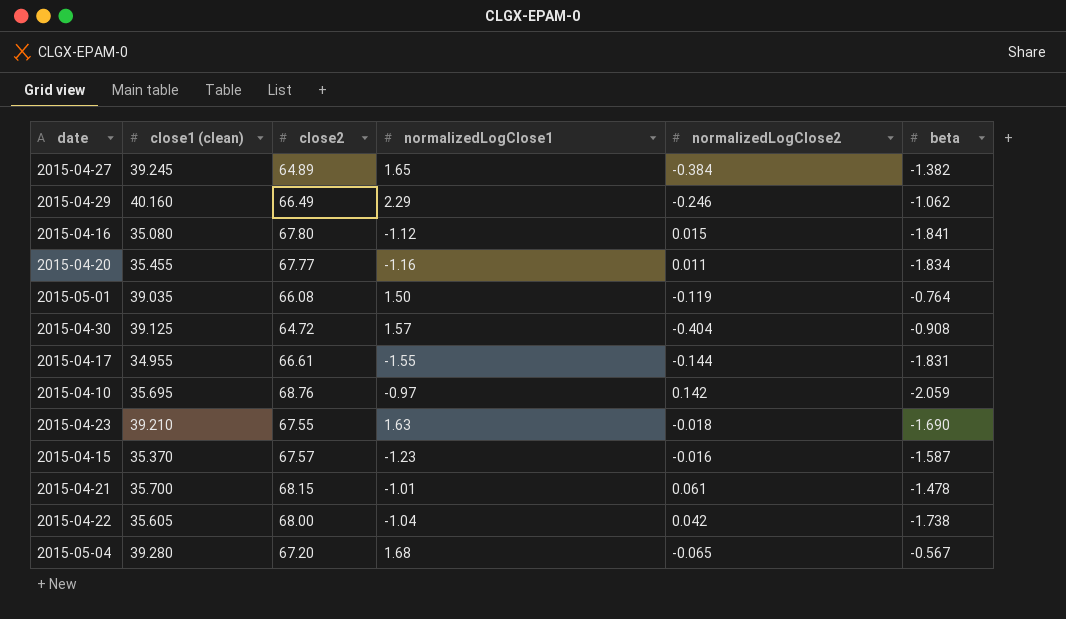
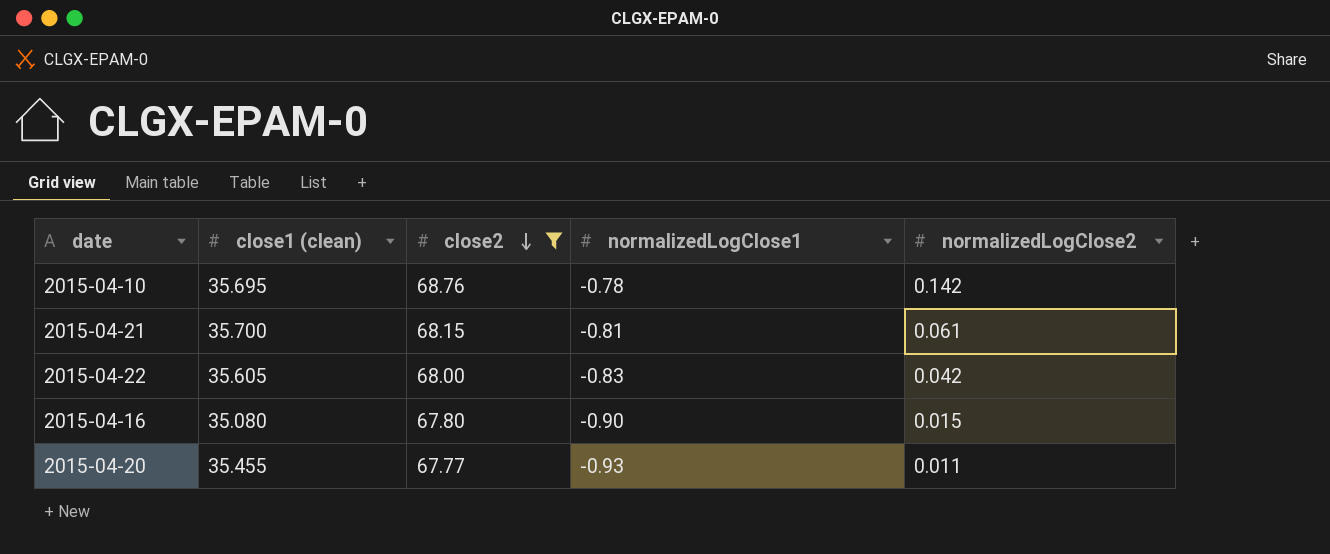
filter: none -> close2 >= 67.77
row order: none -> close2 descending
column beta | position: 6 -> none
2015-04-10 | normalizedLogClose1: -0.97 -> -0.78
2015-04-21 | normalizedLogClose1: -1.01 -> -0.81
2015-04-22 | normalizedLogClose1: -1.04 -> -0.83
2015-04-16 | normalizedLogClose1: -1.12 -> -0.90
2015-04-20 | normalizedLogClose1: -1.16 -> -0.93

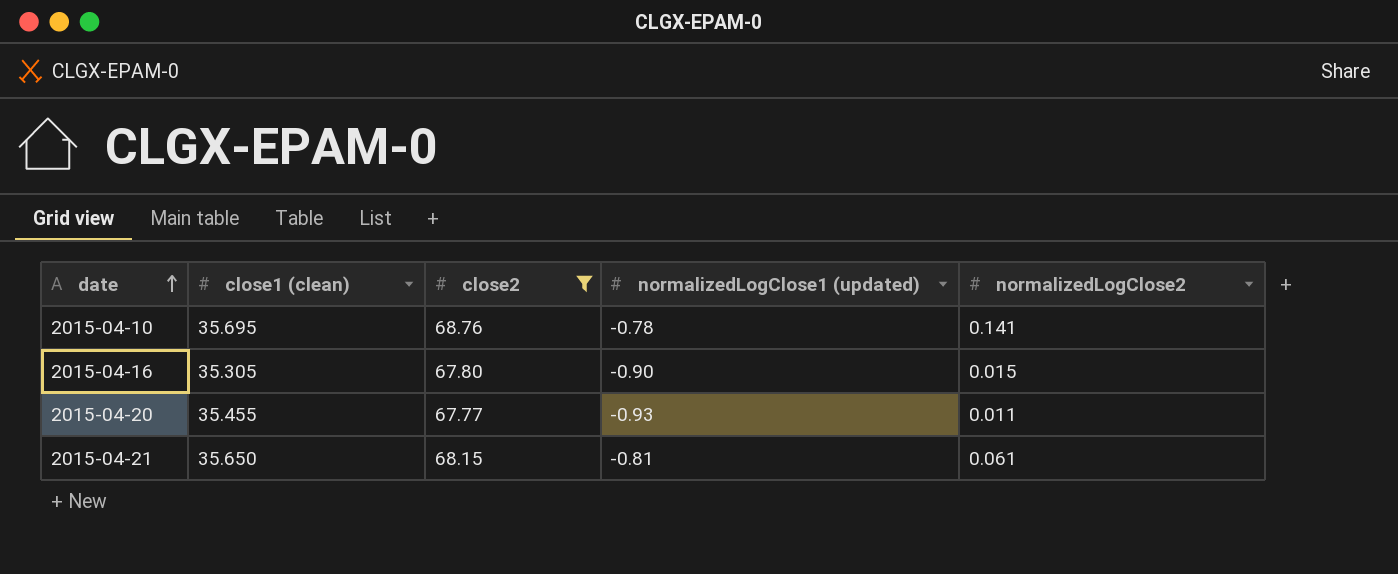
row order: close2 descending -> date ascending
column name: normalizedLogClose1 -> normalizedLogClose1 (updated)
row 2015-04-22: 35.605 | 68.00 | -0.83 | 0.042 -> none
2015-04-10 | normalizedLogClose2: 0.142 -> 0.141
2015-04-16 | close1 (clean): 35.080 -> 35.305
2015-04-21 | close1 (clean): 35.700 -> 35.650

